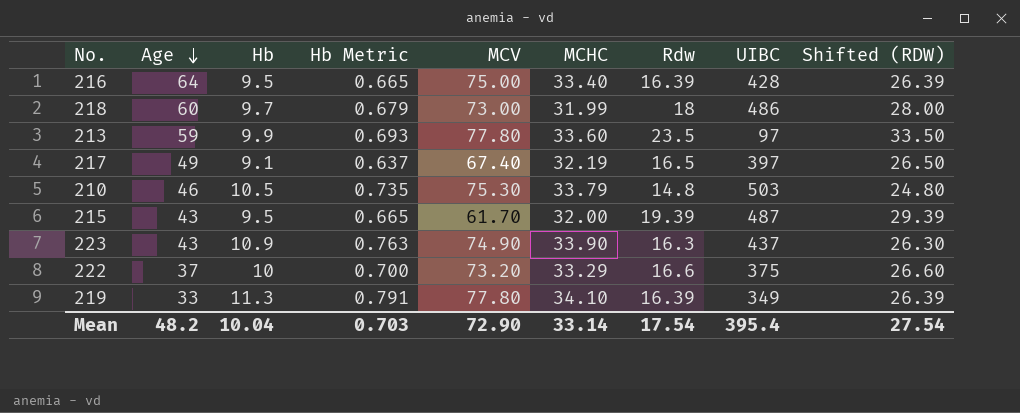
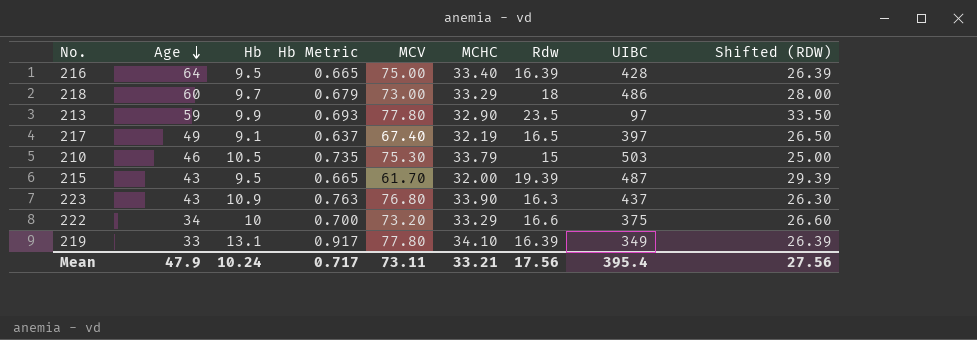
218 | MCHC: 31.99 -> 33.29
213 | MCHC: 33.60 -> 32.90
210 | Rdw: 14.8 -> 15
210 | Shifted (RDW): 24.80 -> 25.00
223 | MCV: 74.90 -> 76.80
222 | Age: 37 -> 34
219 | Hb: 11.3 -> 13.1
219 | Hb Metric: 0.791 -> 0.917
Mean | Age: 48.2 -> 47.9
Mean | Hb: 10.04 -> 10.24
Mean | Hb Metric: 0.703 -> 0.717
Mean | MCV: 72.90 -> 73.11
Mean | MCHC: 33.14 -> 33.21
Mean | Rdw: 17.54 -> 17.56
Mean | Shifted (RDW): 27.54 -> 27.56

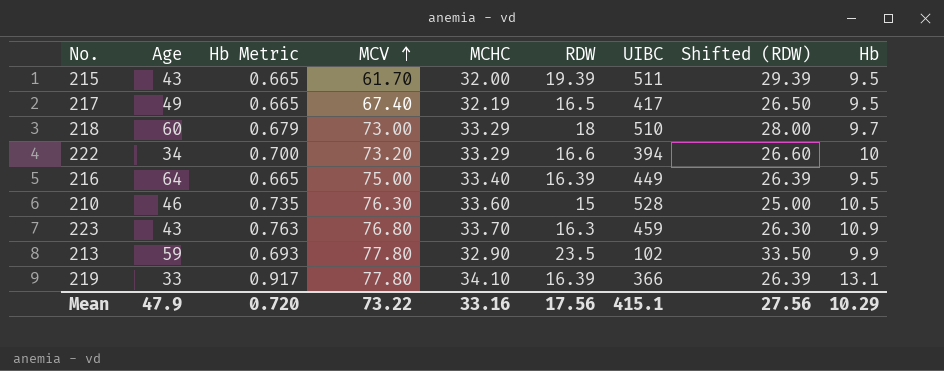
row order: Age descending -> MCV ascending
column name: Rdw -> RDW
column Hb | position: 3 -> 9
215 | UIBC: 487 -> 511
217 | Hb Metric: 0.637 -> 0.665
217 | UIBC: 397 -> 417
217 | Hb: 9.1 -> 9.5
218 | UIBC: 486 -> 510
222 | UIBC: 375 -> 394
216 | UIBC: 428 -> 449
210 | MCV: 75.30 -> 76.30
210 | MCHC: 33.79 -> 33.60
210 | UIBC: 503 -> 528
223 | MCHC: 33.90 -> 33.70
223 | UIBC: 437 -> 459
213 | UIBC: 97 -> 102
219 | UIBC: 349 -> 366
Mean | Hb Metric: 0.717 -> 0.720
Mean | MCV: 73.11 -> 73.22
Mean | MCHC: 33.21 -> 33.16
Mean | UIBC: 395.4 -> 415.1
Mean | Hb: 10.24 -> 10.29

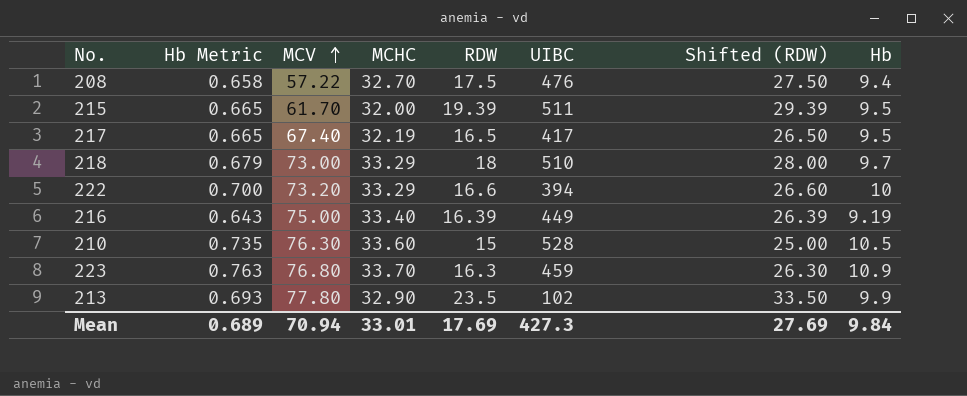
column Age | position: 2 -> none
row 219: 33 | 0.917 | 77.80 | 34.10 | 16.39 | 366 | 26.39 | 13.1 -> none
row 208: none -> 0.658 | 57.22 | 32.70 | 17.5 | 476 | 27.50 | 9.4
216 | Hb Metric: 0.665 -> 0.643
216 | Hb: 9.5 -> 9.19
Mean | Hb Metric: 0.720 -> 0.689
Mean | MCV: 73.22 -> 70.94
Mean | MCHC: 33.16 -> 33.01
Mean | RDW: 17.56 -> 17.69
Mean | UIBC: 415.1 -> 427.3
Mean | Shifted (RDW): 27.56 -> 27.69
Mean | Hb: 10.29 -> 9.84

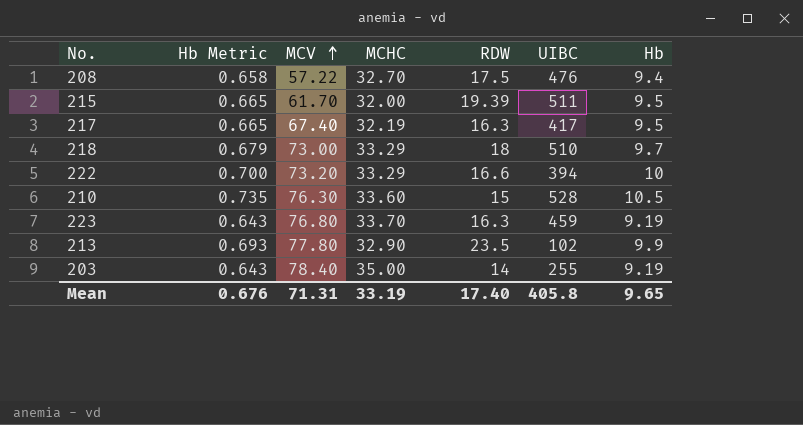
column Shifted (RDW) | formula: [RDW] + 10 -> none
row 216: 0.643 | 75.00 | 33.40 | 16.39 | 449 | 26.39 | 9.19 -> none
217 | RDW: 16.5 -> 16.3
223 | Hb Metric: 0.763 -> 0.643
223 | Hb: 10.9 -> 9.19
row 203: none -> 0.643 | 78.40 | 35.00 | 14 | 255 | 9.19
Mean | Hb Metric: 0.689 -> 0.676
Mean | MCV: 70.94 -> 71.31
Mean | MCHC: 33.01 -> 33.19
Mean | RDW: 17.69 -> 17.40
Mean | UIBC: 427.3 -> 405.8
Mean | Hb: 9.84 -> 9.65

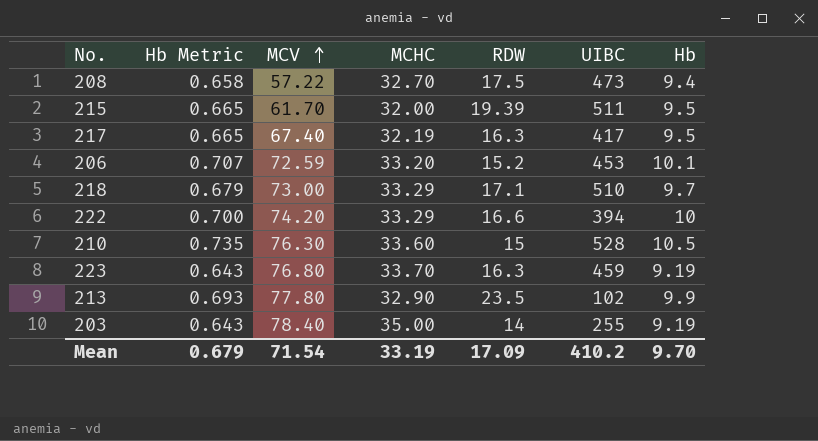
208 | UIBC: 476 -> 473
row 206: none -> 0.707 | 72.59 | 33.20 | 15.2 | 453 | 10.1
218 | RDW: 18 -> 17.1
222 | MCV: 73.20 -> 74.20
Mean | Hb Metric: 0.676 -> 0.679
Mean | MCV: 71.31 -> 71.54
Mean | RDW: 17.40 -> 17.09
Mean | UIBC: 405.8 -> 410.2
Mean | Hb: 9.65 -> 9.70

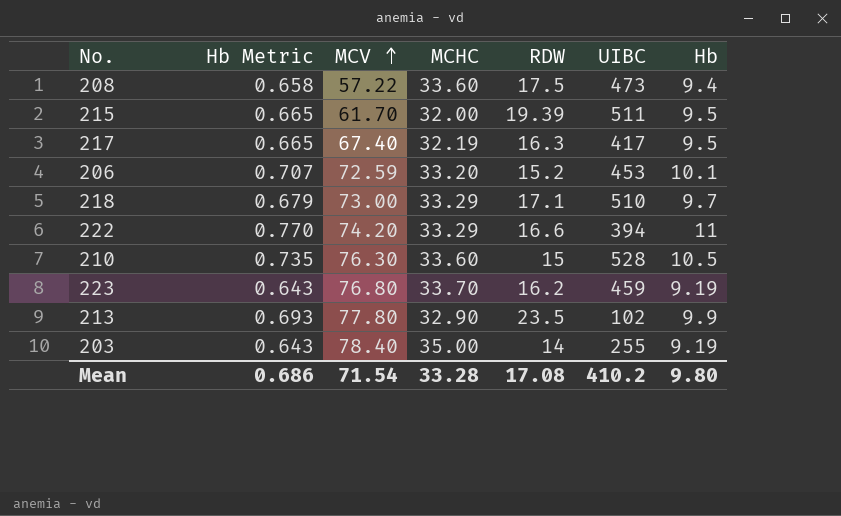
208 | MCHC: 32.70 -> 33.60
222 | Hb Metric: 0.700 -> 0.770
222 | Hb: 10 -> 11
223 | RDW: 16.3 -> 16.2
Mean | Hb Metric: 0.679 -> 0.686
Mean | MCHC: 33.19 -> 33.28
Mean | RDW: 17.09 -> 17.08
Mean | Hb: 9.70 -> 9.80

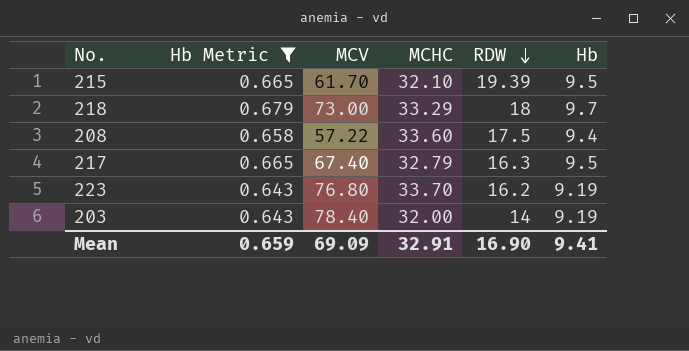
filter: none -> Hb Metric <= 0.679
row order: MCV ascending -> RDW descending
column UIBC | position: 6 -> none
215 | MCHC: 32.00 -> 32.10
218 | RDW: 17.1 -> 18
217 | MCHC: 32.19 -> 32.79
203 | MCHC: 35.00 -> 32.00
Mean | Hb Metric: 0.686 -> 0.659
Mean | MCV: 71.54 -> 69.09
Mean | MCHC: 33.28 -> 32.91
Mean | RDW: 17.08 -> 16.90
Mean | Hb: 9.80 -> 9.41

